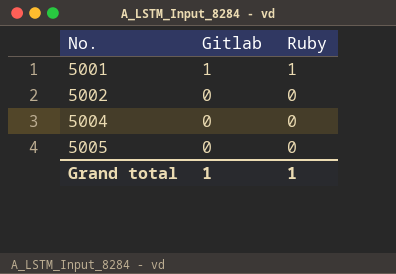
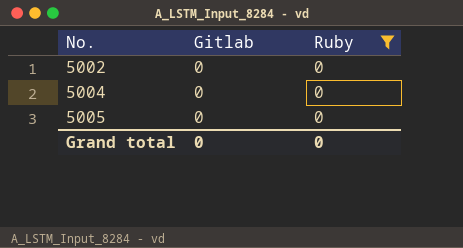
filter: none -> Ruby = 0
Grand total | Gitlab: 1 -> 0
Grand total | Ruby: 1 -> 0

